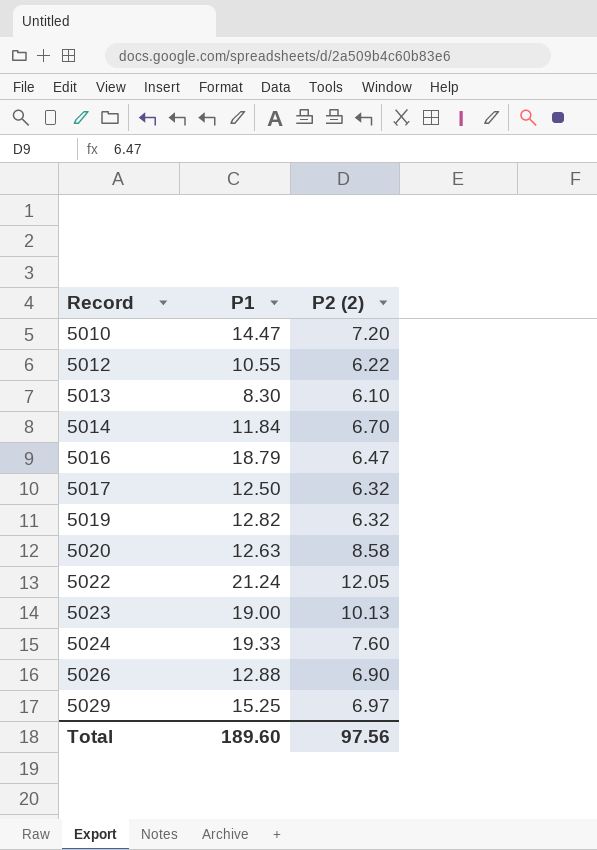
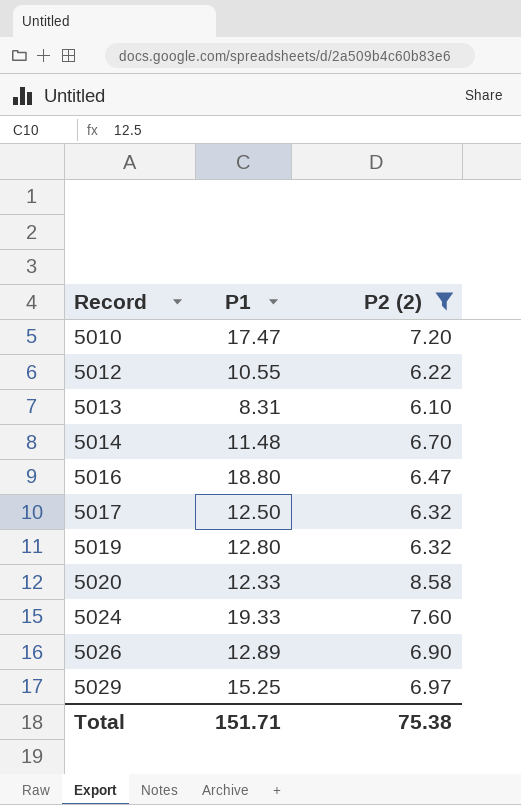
filter: none -> P2 (2) <= 8.58
5010 | P1: 14.47 -> 17.47
5013 | P1: 8.30 -> 8.31
5014 | P1: 11.84 -> 11.48
5016 | P1: 18.79 -> 18.80
5019 | P1: 12.82 -> 12.80
5020 | P1: 12.63 -> 12.33
5026 | P1: 12.88 -> 12.89
Total | P1: 189.60 -> 151.71
Total | P2 (2): 97.56 -> 75.38

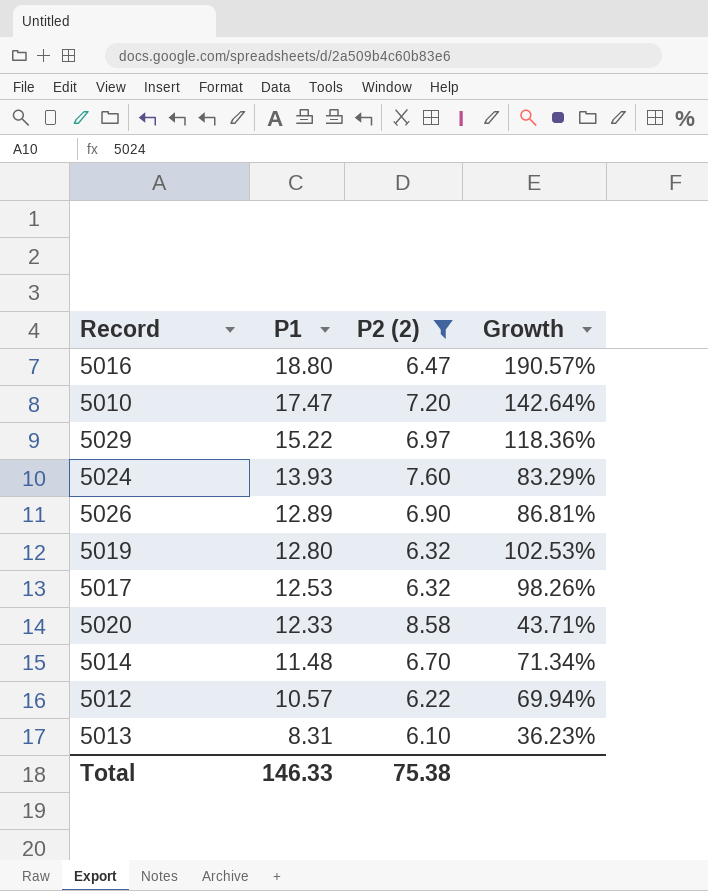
row order: Record ascending -> P1 descending
column Growth | formula: none -> ([P1] - [P2 (2)]) / [P2 (2)]
5029 | P1: 15.25 -> 15.22
5024 | P1: 19.33 -> 13.93
5017 | P1: 12.50 -> 12.53
5012 | P1: 10.55 -> 10.57
Total | P1: 151.71 -> 146.33

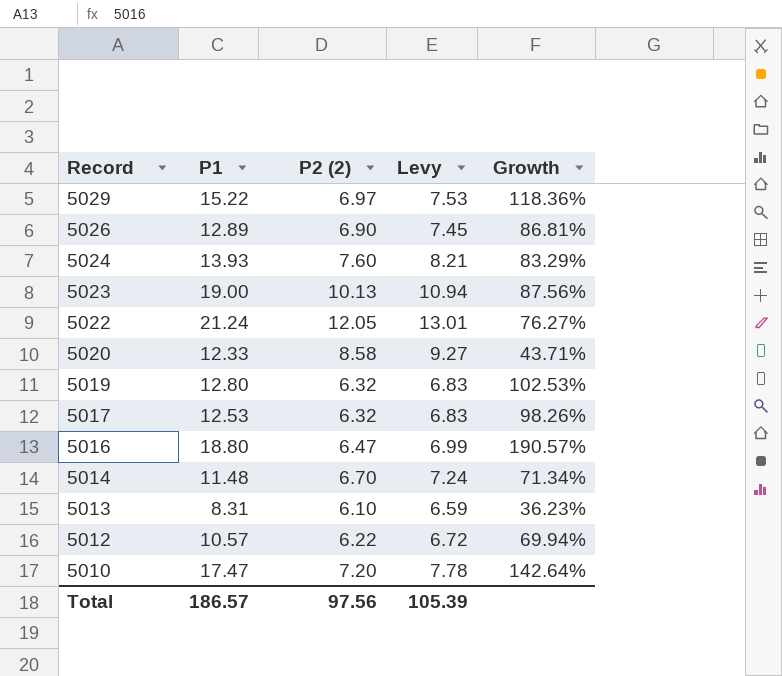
filter: P2 (2) <= 8.58 -> none
row order: P1 descending -> Record descending
column Levy | formula: none -> [P2 (2)] * 1.08
Total | P1: 146.33 -> 186.57
Total | P2 (2): 75.38 -> 97.56

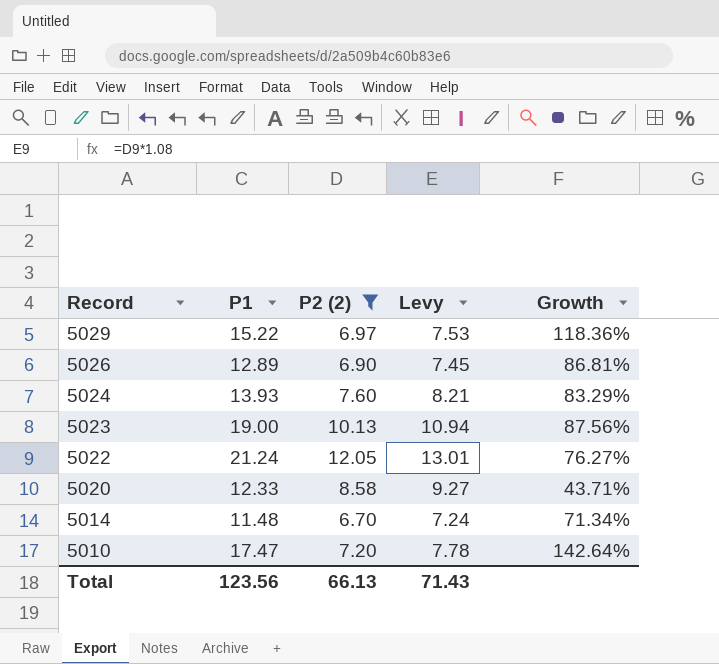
filter: none -> P2 (2) >= 6.70
Total | P1: 186.57 -> 123.56
Total | P2 (2): 97.56 -> 66.13
Total | Levy: 105.39 -> 71.43

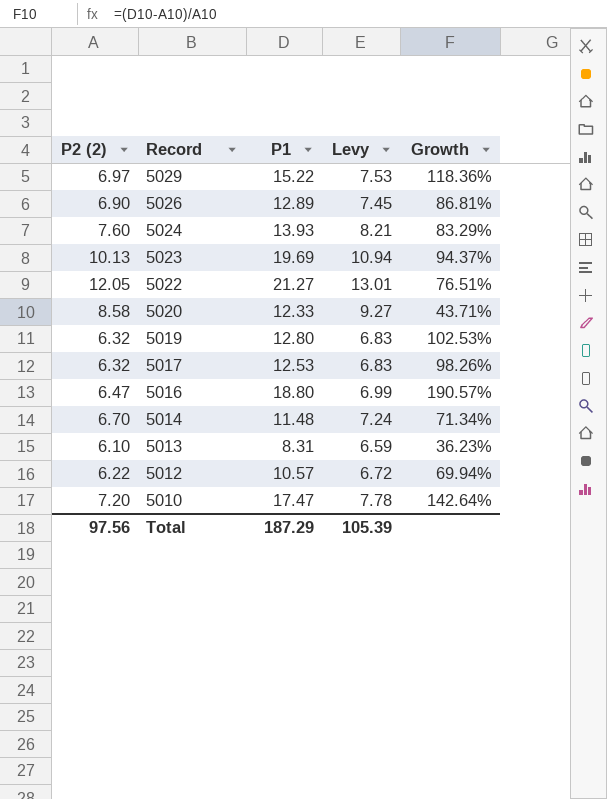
filter: P2 (2) >= 6.70 -> none
column P2 (2) | position: 3 -> 1
5023 | P1: 19.00 -> 19.69
5023 | Growth: 87.56% -> 94.37%
5022 | P1: 21.24 -> 21.27
5022 | Growth: 76.27% -> 76.51%
Total | P2 (2): 66.13 -> 97.56
Total | P1: 123.56 -> 187.29
Total | Levy: 71.43 -> 105.39

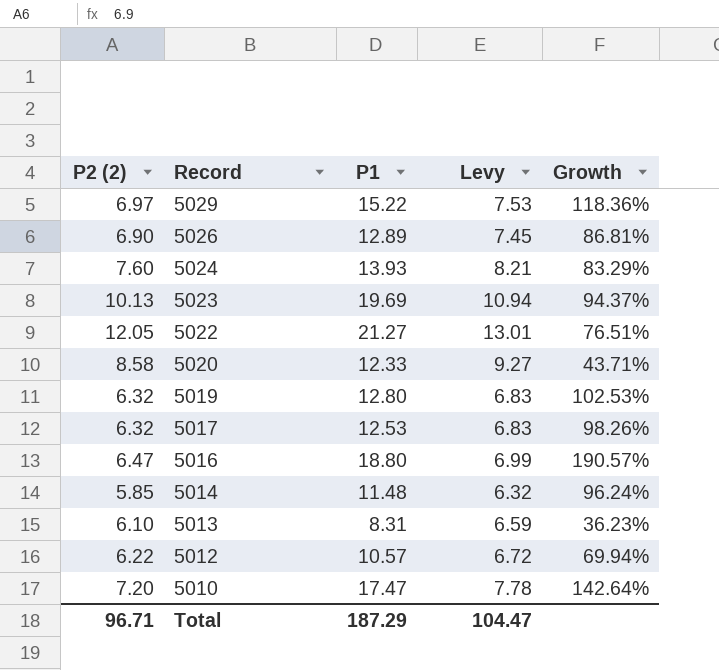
5014 | P2 (2): 6.70 -> 5.85
5014 | Levy: 7.24 -> 6.32
5014 | Growth: 71.34% -> 96.24%
Total | P2 (2): 97.56 -> 96.71
Total | Levy: 105.39 -> 104.47

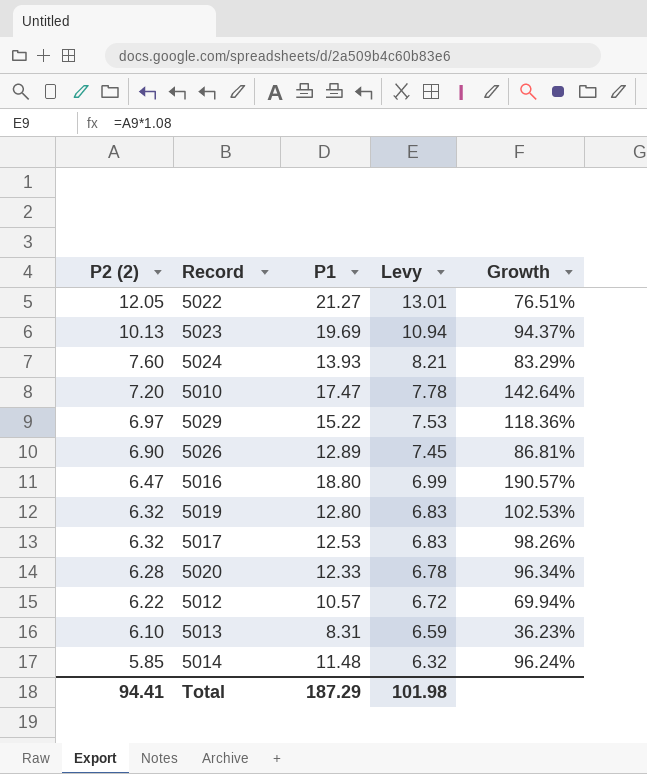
row order: Record descending -> P2 (2) descending
5020 | P2 (2): 8.58 -> 6.28
5020 | Levy: 9.27 -> 6.78
5020 | Growth: 43.71% -> 96.34%
Total | P2 (2): 96.71 -> 94.41
Total | Levy: 104.47 -> 101.98

